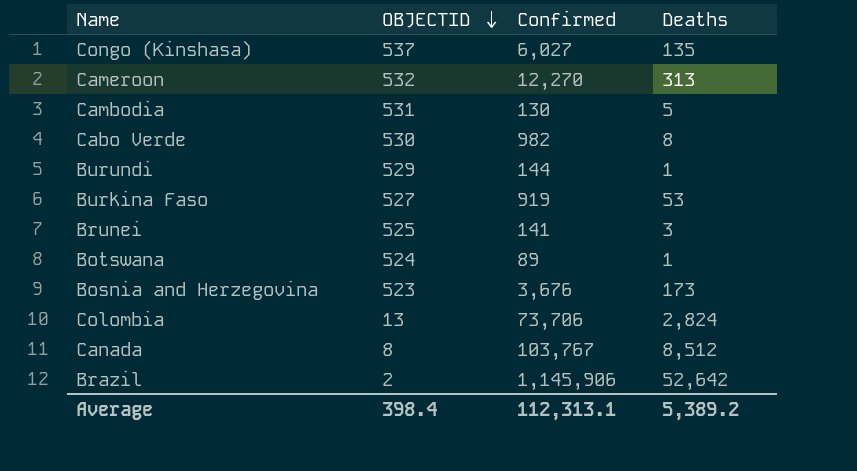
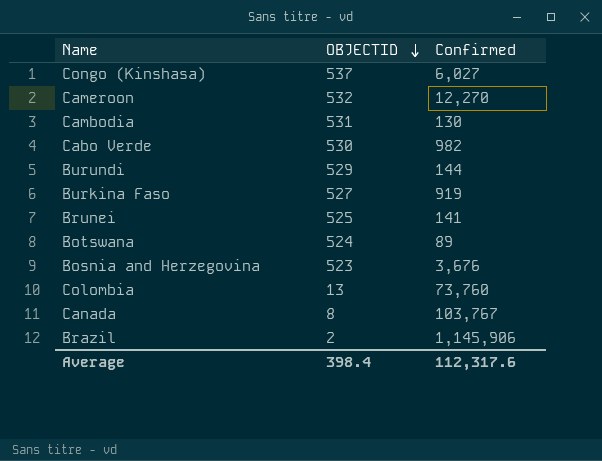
column Deaths | position: 4 -> none
Colombia | Confirmed: 73,706 -> 73,760
Average | Confirmed: 112,313.1 -> 112,317.6

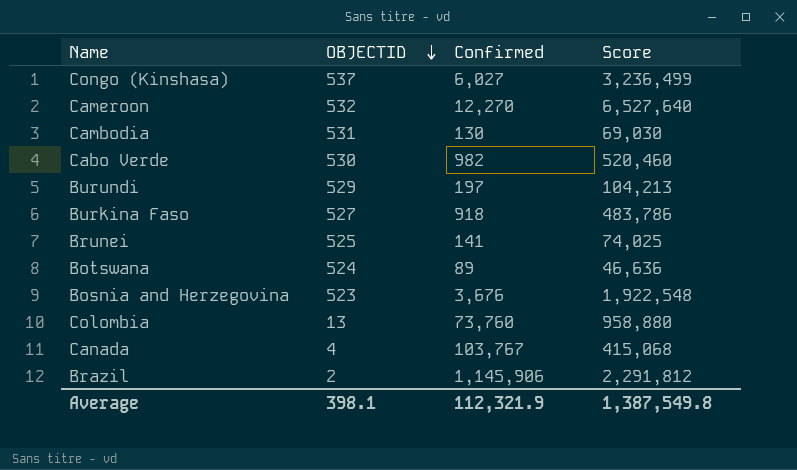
column Score | formula: none -> [OBJECTID] * [Confirmed]
Burundi | Confirmed: 144 -> 197
Burkina Faso | Confirmed: 919 -> 918
Canada | OBJECTID: 8 -> 4
Average | OBJECTID: 398.4 -> 398.1
Average | Confirmed: 112,317.6 -> 112,321.9

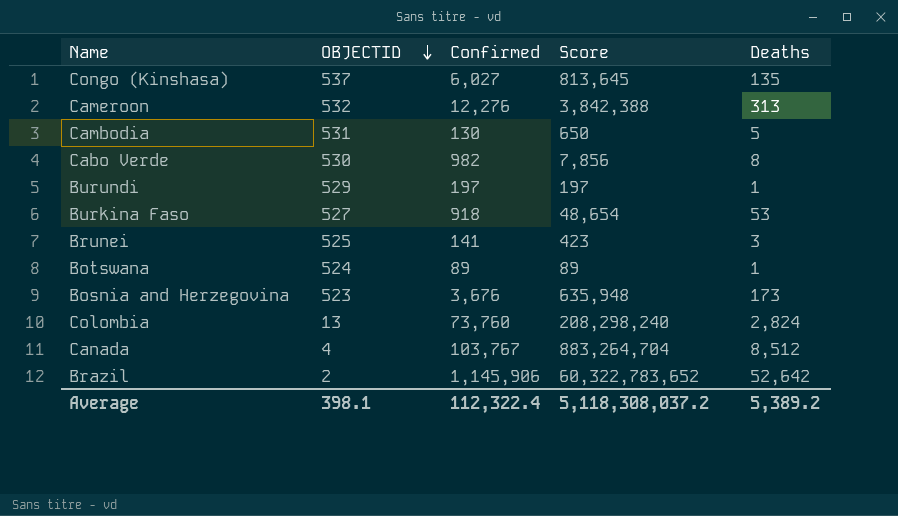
column Score | formula: [OBJECTID] * [Confirmed] -> [Confirmed] * [Deaths]
column Deaths | position: none -> 5
Cameroon | Confirmed: 12,270 -> 12,276
Average | Confirmed: 112,321.9 -> 112,322.4
Average | Score: 1,387,549.8 -> 5,118,308,037.2

